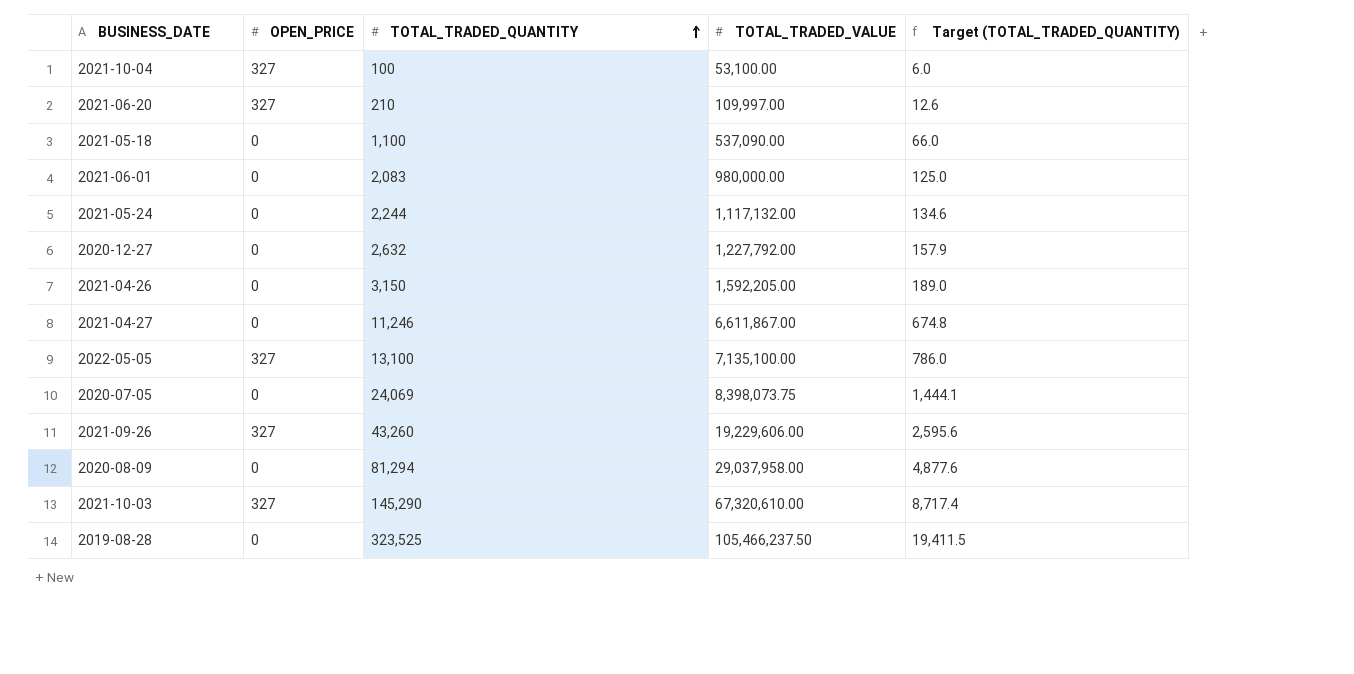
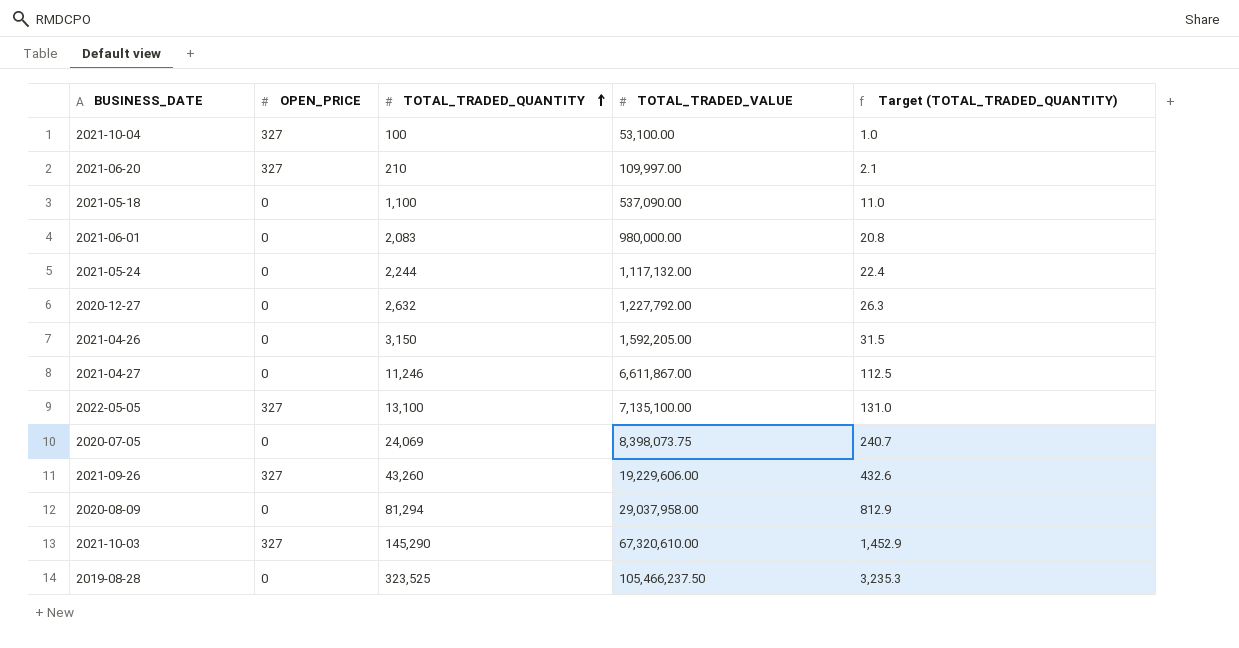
column Target (TOTAL_TRADED_QUANTITY) | formula: [TOTAL_TRADED_QUANTITY] * 0.06 -> [TOTAL_TRADED_QUANTITY] * 0.01

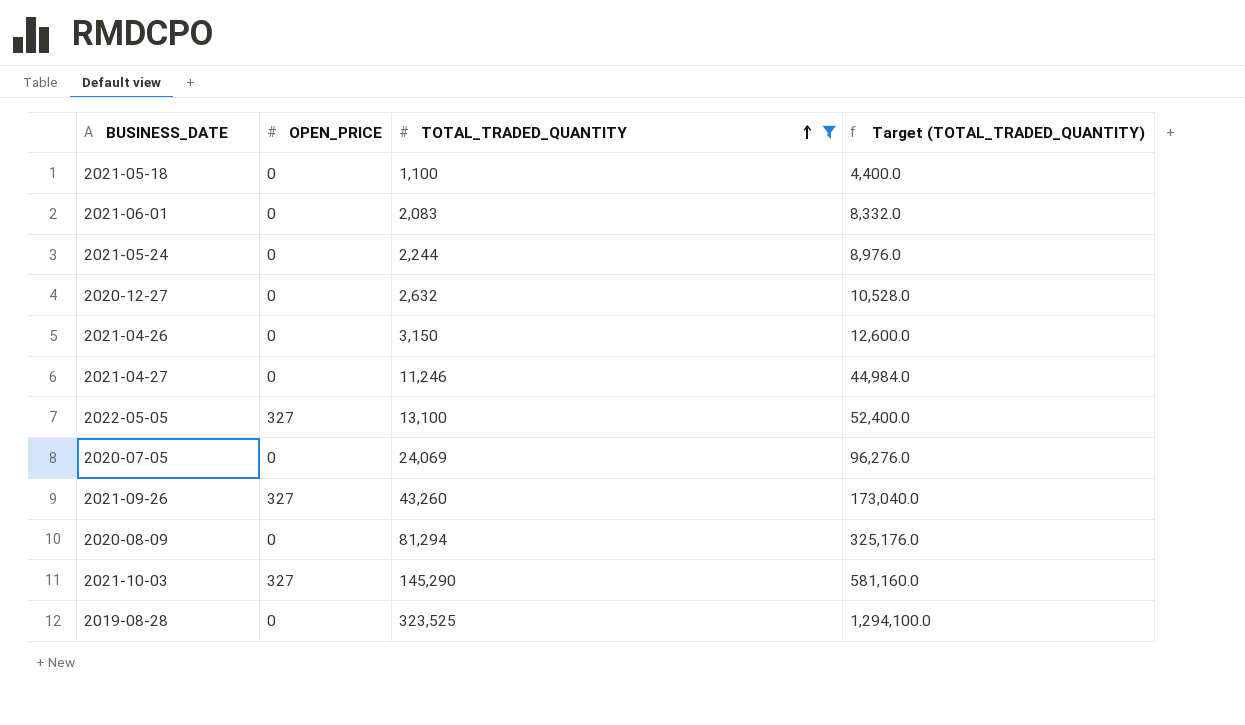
filter: none -> TOTAL_TRADED_QUANTITY >= 1,100
column TOTAL_TRADED_VALUE | position: 4 -> none
column Target (TOTAL_TRADED_QUANTITY) | formula: [TOTAL_TRADED_QUANTITY] * 0.01 -> [TOTAL_TRADED_QUANTITY] * 4

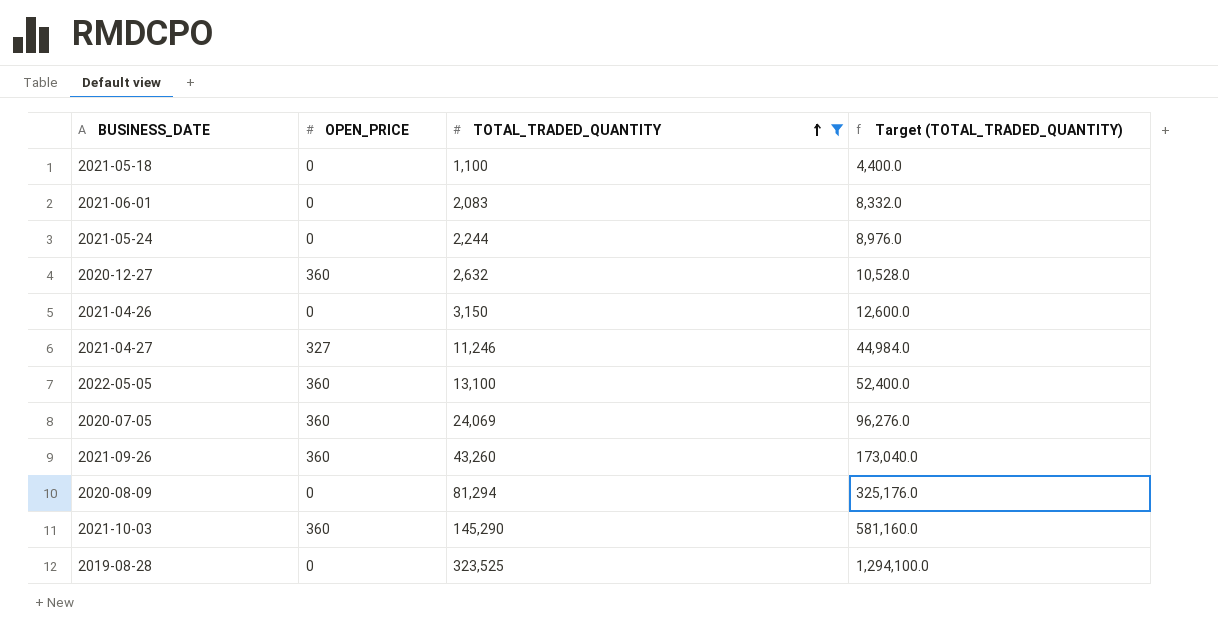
2020-12-27 | OPEN_PRICE: 0 -> 360
2021-04-27 | OPEN_PRICE: 0 -> 327
2022-05-05 | OPEN_PRICE: 327 -> 360
2020-07-05 | OPEN_PRICE: 0 -> 360
2021-09-26 | OPEN_PRICE: 327 -> 360
2021-10-03 | OPEN_PRICE: 327 -> 360

